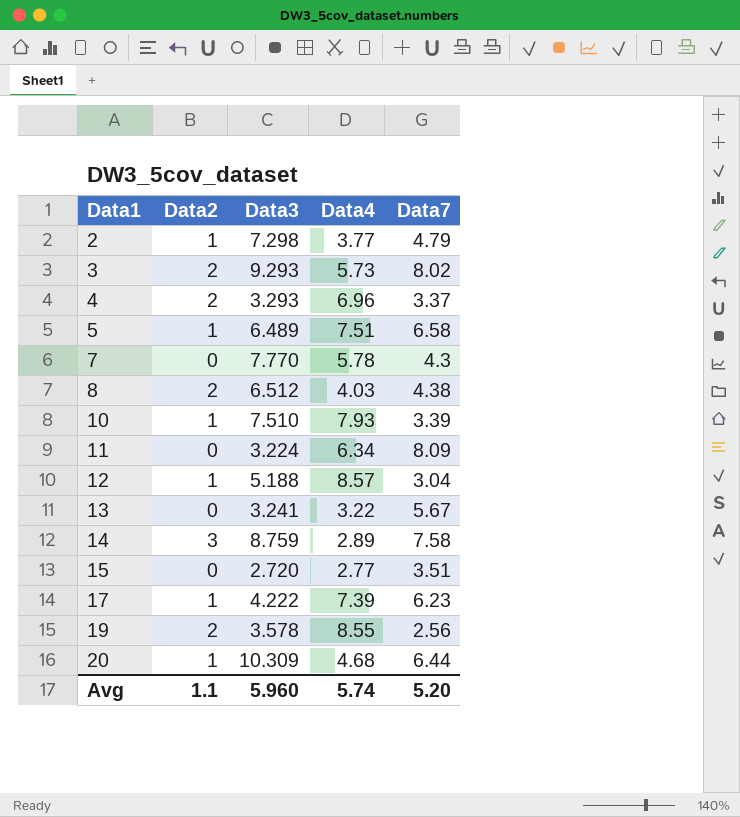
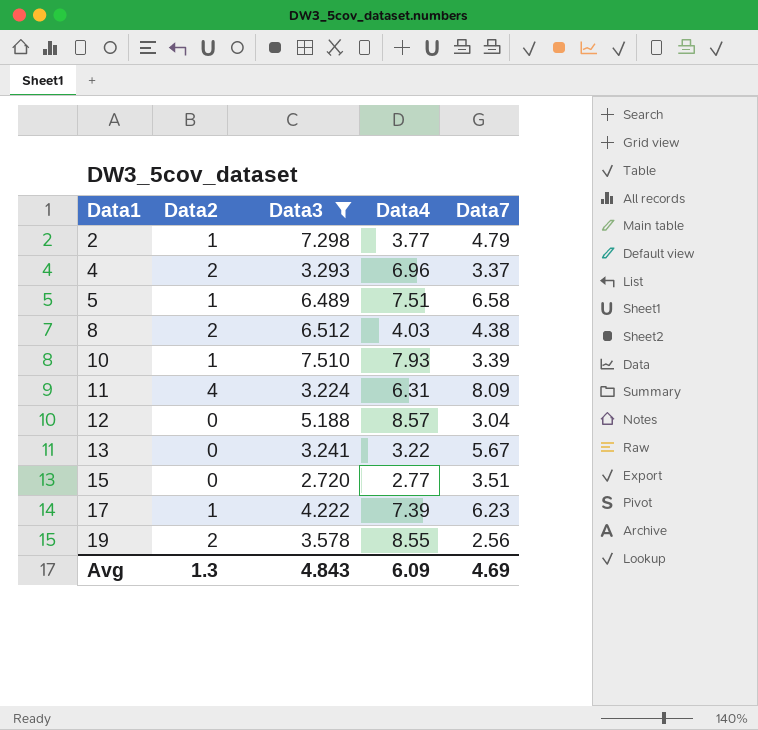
filter: none -> Data3 <= 7.510
11 | Data2: 0 -> 4
11 | Data4: 6.34 -> 6.31
12 | Data2: 1 -> 0
Avg | Data2: 1.1 -> 1.3
Avg | Data3: 5.960 -> 4.843
Avg | Data4: 5.74 -> 6.09
Avg | Data7: 5.20 -> 4.69

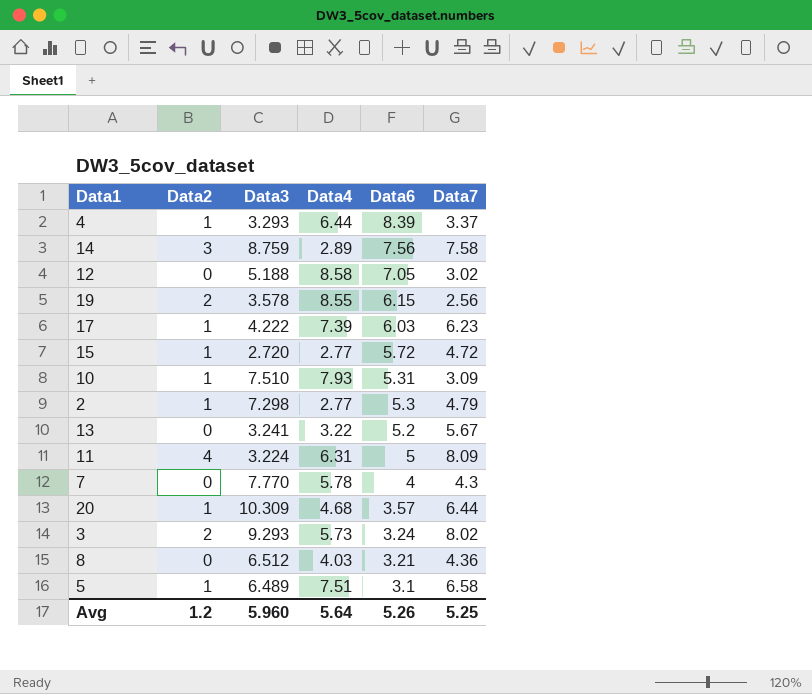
filter: Data3 <= 7.510 -> none
row order: Data1 ascending -> Data6 descending
column Data6 | position: none -> 5
4 | Data2: 2 -> 1
4 | Data4: 6.96 -> 6.44
12 | Data4: 8.57 -> 8.58
12 | Data7: 3.04 -> 3.02
15 | Data2: 0 -> 1
15 | Data7: 3.51 -> 4.72
10 | Data7: 3.39 -> 3.09
2 | Data4: 3.77 -> 2.77
8 | Data2: 2 -> 0
8 | Data7: 4.38 -> 4.36
Avg | Data2: 1.3 -> 1.2
Avg | Data3: 4.843 -> 5.960
Avg | Data4: 6.09 -> 5.64
Avg | Data7: 4.69 -> 5.25

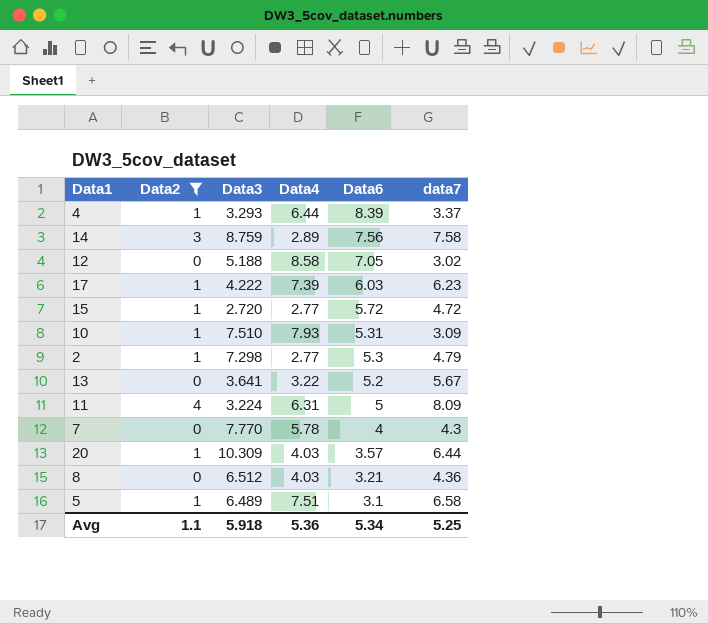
filter: none -> Data2 != 2
column name: Data7 -> data7
13 | Data3: 3.241 -> 3.641
20 | Data4: 4.68 -> 4.03
Avg | Data2: 1.2 -> 1.1
Avg | Data3: 5.960 -> 5.918
Avg | Data4: 5.64 -> 5.36
Avg | Data6: 5.26 -> 5.34

